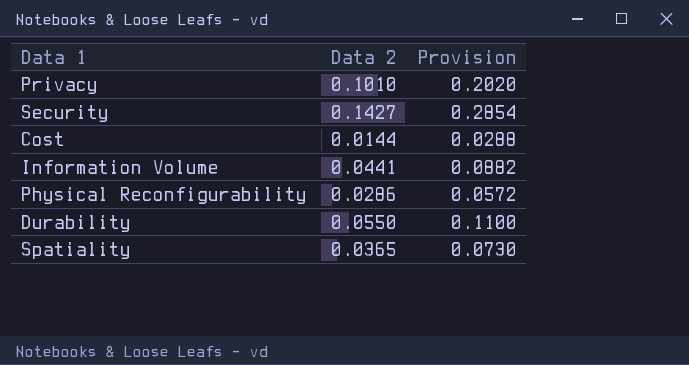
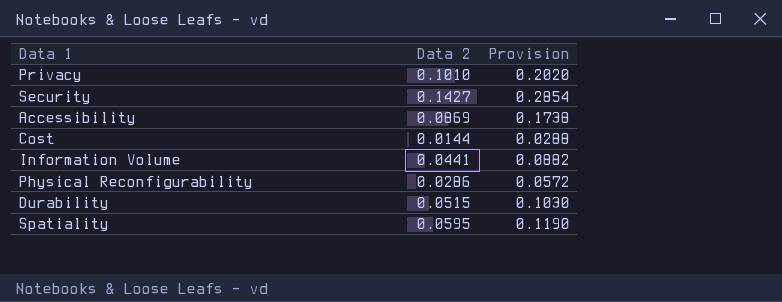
row Accessibility: none -> 0.0869 | 0.1738
Durability | Data 2: 0.0550 -> 0.0515
Durability | Provision: 0.1100 -> 0.1030
Spatiality | Data 2: 0.0365 -> 0.0595
Spatiality | Provision: 0.0730 -> 0.1190

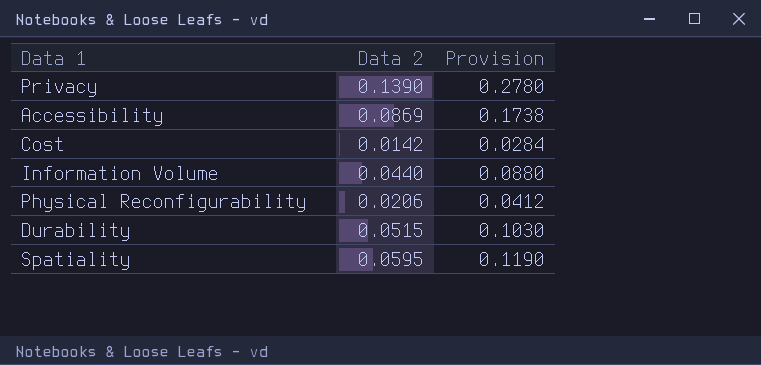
row Security: 0.1427 | 0.2854 -> none
Privacy | Data 2: 0.1010 -> 0.1390
Privacy | Provision: 0.2020 -> 0.2780
Cost | Data 2: 0.0144 -> 0.0142
Cost | Provision: 0.0288 -> 0.0284
Information Volume | Data 2: 0.0441 -> 0.0440
Information Volume | Provision: 0.0882 -> 0.0880
Physical Reconfigurability | Data 2: 0.0286 -> 0.0206
Physical Reconfigurability | Provision: 0.0572 -> 0.0412

